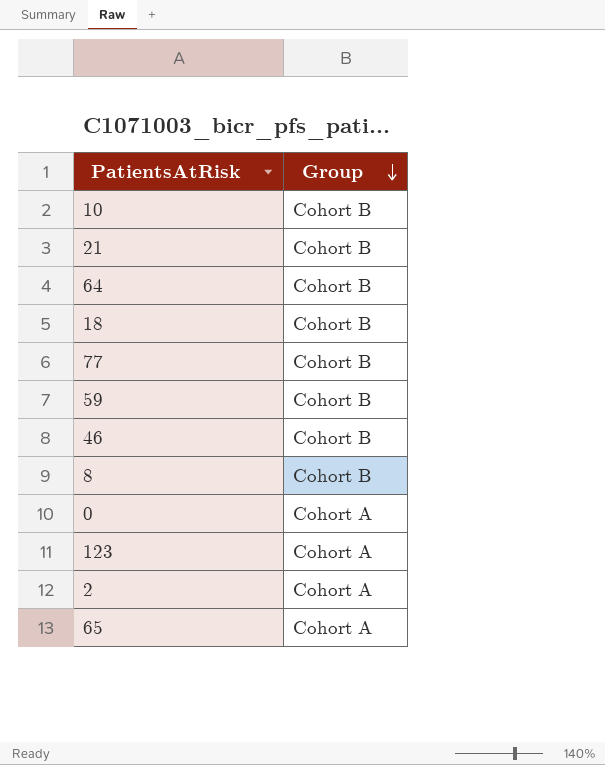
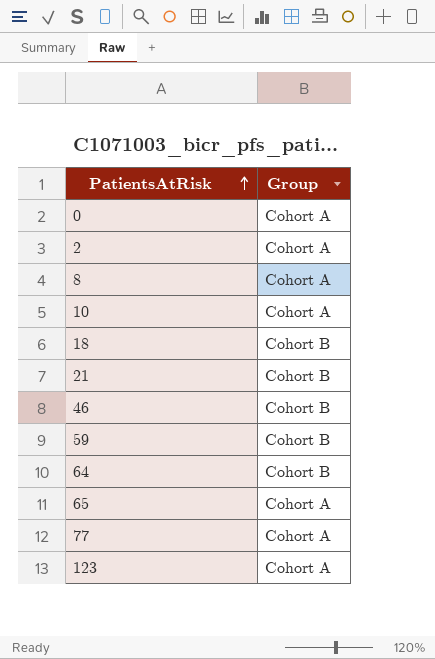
row order: Group descending -> PatientsAtRisk ascending
8 | Group: Cohort B -> Cohort A
10 | Group: Cohort B -> Cohort A
77 | Group: Cohort B -> Cohort A

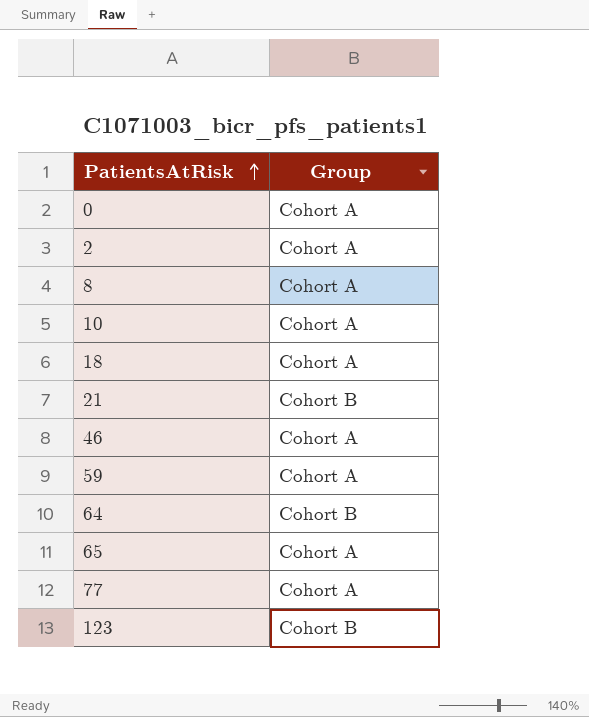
18 | Group: Cohort B -> Cohort A
46 | Group: Cohort B -> Cohort A
59 | Group: Cohort B -> Cohort A
123 | Group: Cohort A -> Cohort B

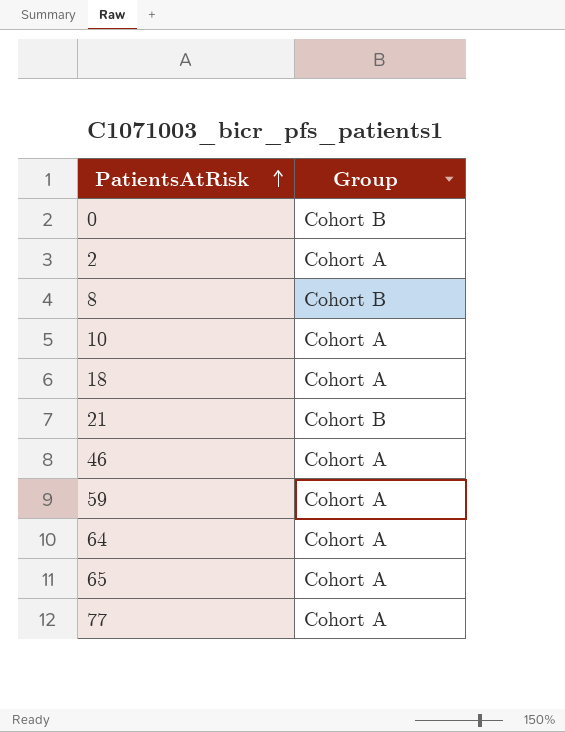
row 123: Cohort B -> none
0 | Group: Cohort A -> Cohort B
8 | Group: Cohort A -> Cohort B
64 | Group: Cohort B -> Cohort A

